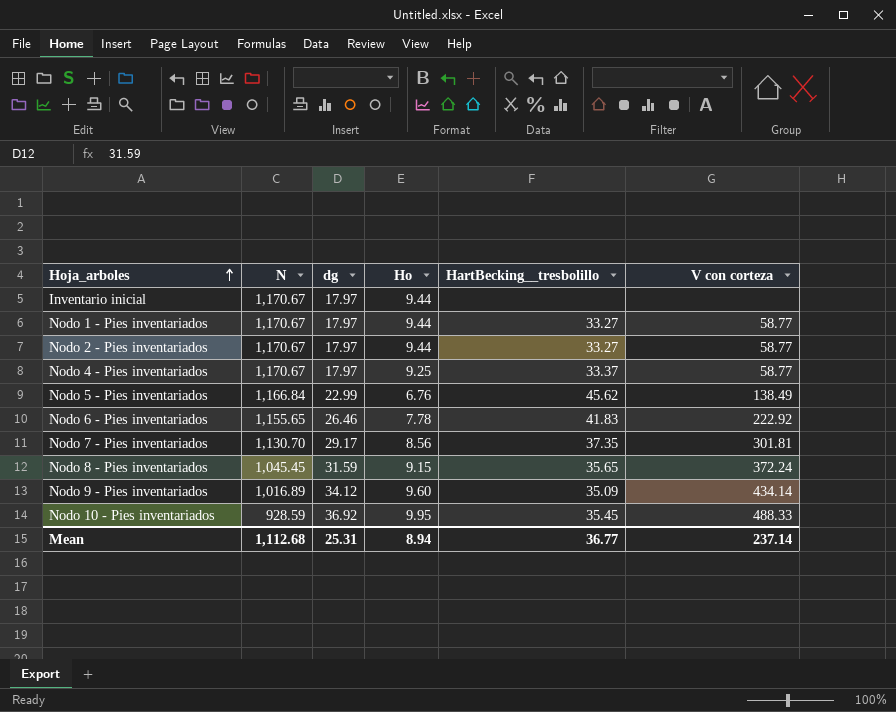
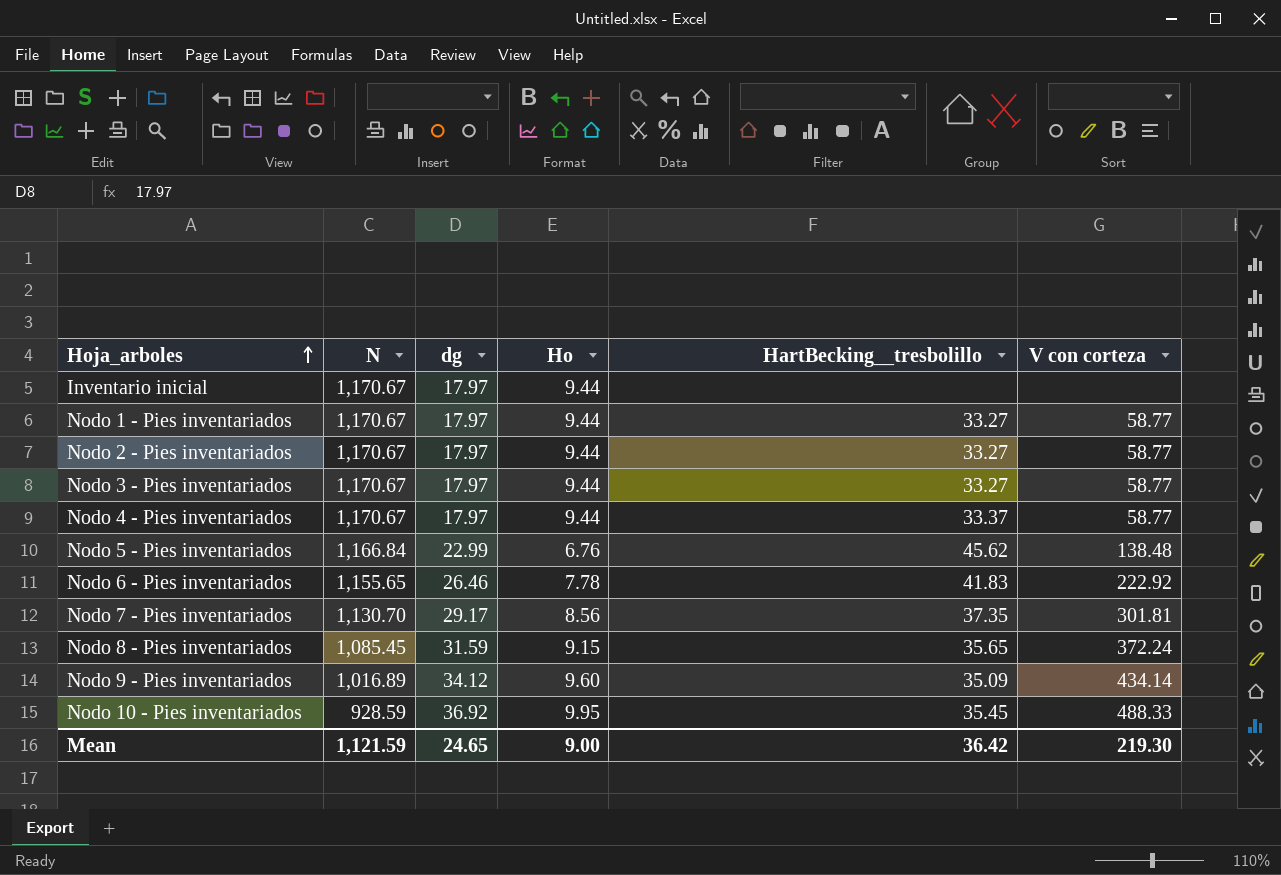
row Nodo 3 - Pies inventariados: none -> 1,170.67 | 17.97 | 9.44 | 33.27 | 58.77
Nodo 4 - Pies inventariados | Ho: 9.25 -> 9.44
Nodo 5 - Pies inventariados | V con corteza: 138.49 -> 138.48
Nodo 8 - Pies inventariados | N: 1,045.45 -> 1,085.45
Mean | N: 1,112.68 -> 1,121.59
Mean | dg: 25.31 -> 24.65
Mean | Ho: 8.94 -> 9.00
Mean | HartBecking__tresbolillo: 36.77 -> 36.42
Mean | V con corteza: 237.14 -> 219.30

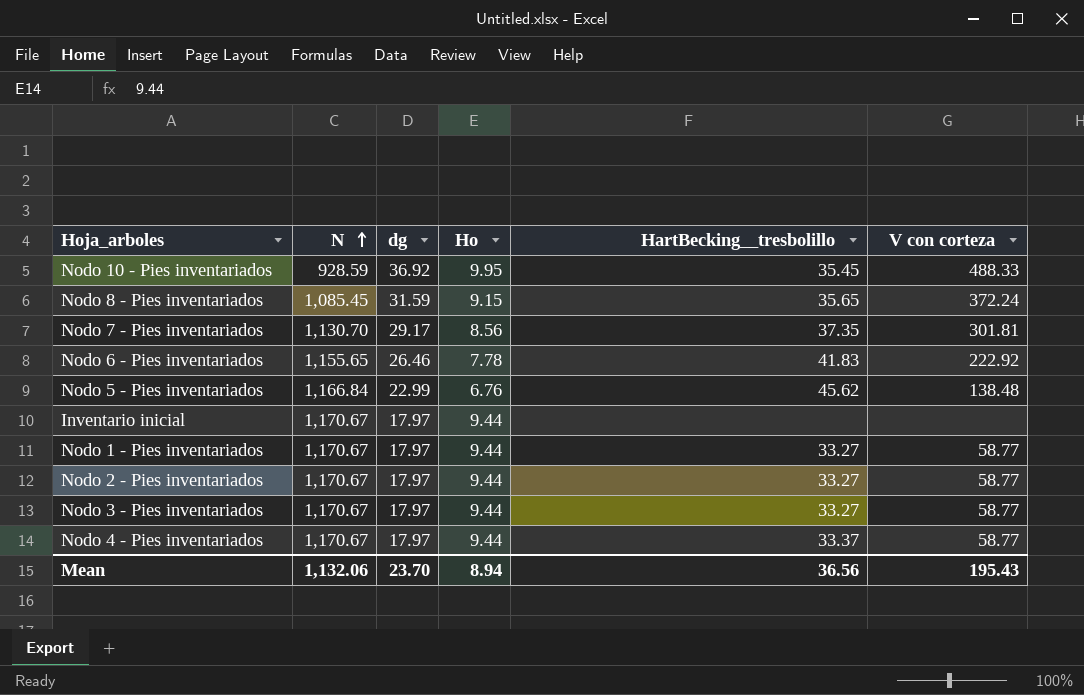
row order: Hoja_arboles ascending -> N ascending
row Nodo 9 - Pies inventariados: 1,016.89 | 34.12 | 9.60 | 35.09 | 434.14 -> none
Mean | N: 1,121.59 -> 1,132.06
Mean | dg: 24.65 -> 23.70
Mean | Ho: 9.00 -> 8.94
Mean | HartBecking__tresbolillo: 36.42 -> 36.56
Mean | V con corteza: 219.30 -> 195.43

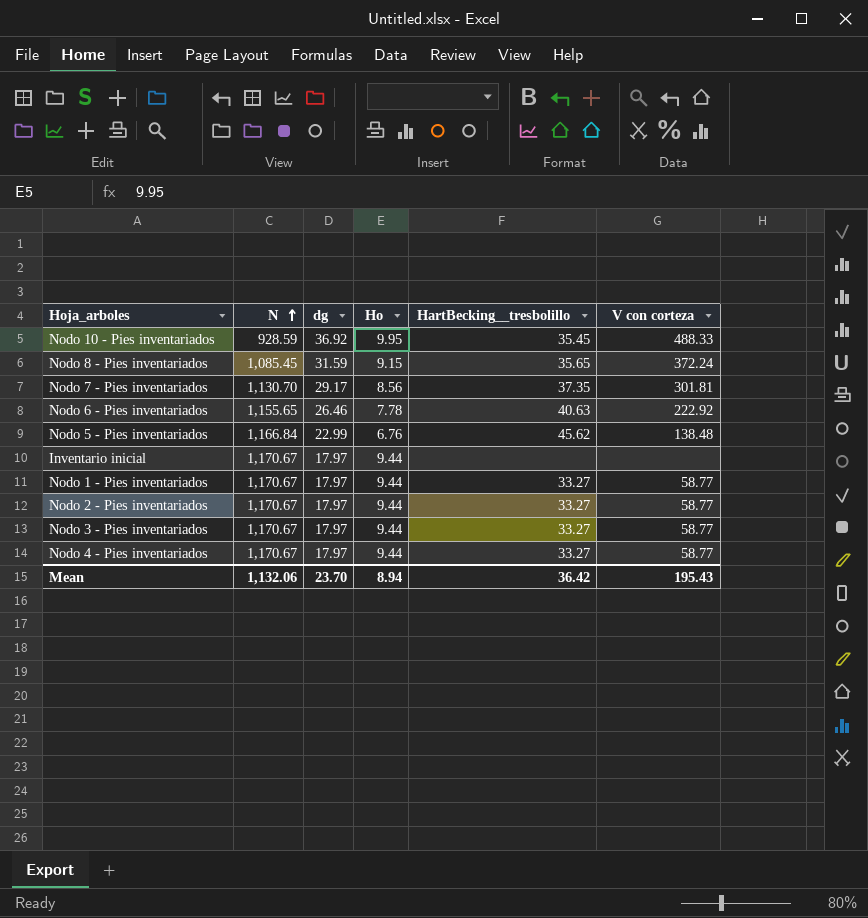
Nodo 6 - Pies inventariados | HartBecking__tresbolillo: 41.83 -> 40.63
Nodo 4 - Pies inventariados | HartBecking__tresbolillo: 33.37 -> 33.27
Mean | HartBecking__tresbolillo: 36.56 -> 36.42

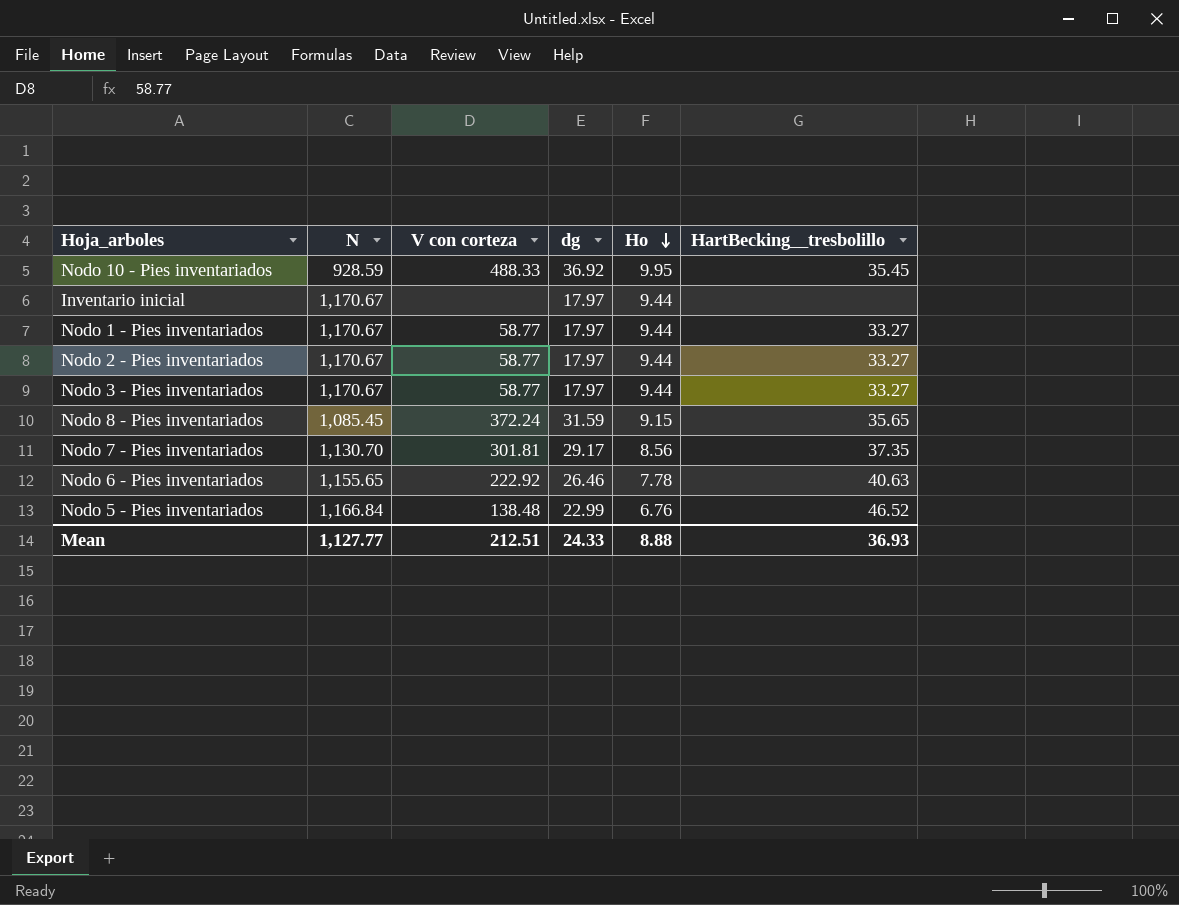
row order: N ascending -> Ho descending
column V con corteza | position: 6 -> 3
row Nodo 4 - Pies inventariados: 1,170.67 | 17.97 | 9.44 | 33.27 | 58.77 -> none
Nodo 5 - Pies inventariados | HartBecking__tresbolillo: 45.62 -> 46.52
Mean | N: 1,132.06 -> 1,127.77
Mean | V con corteza: 195.43 -> 212.51
Mean | dg: 23.70 -> 24.33
Mean | Ho: 8.94 -> 8.88
Mean | HartBecking__tresbolillo: 36.42 -> 36.93

